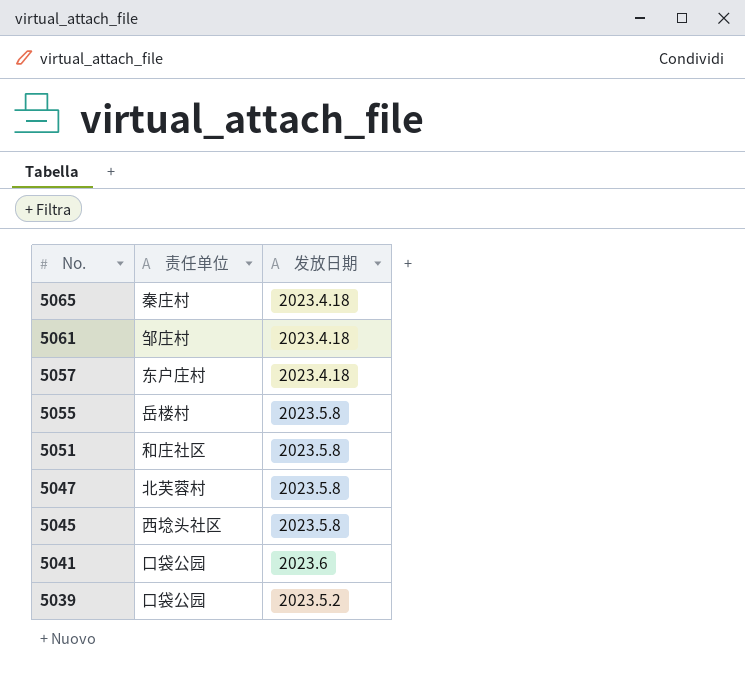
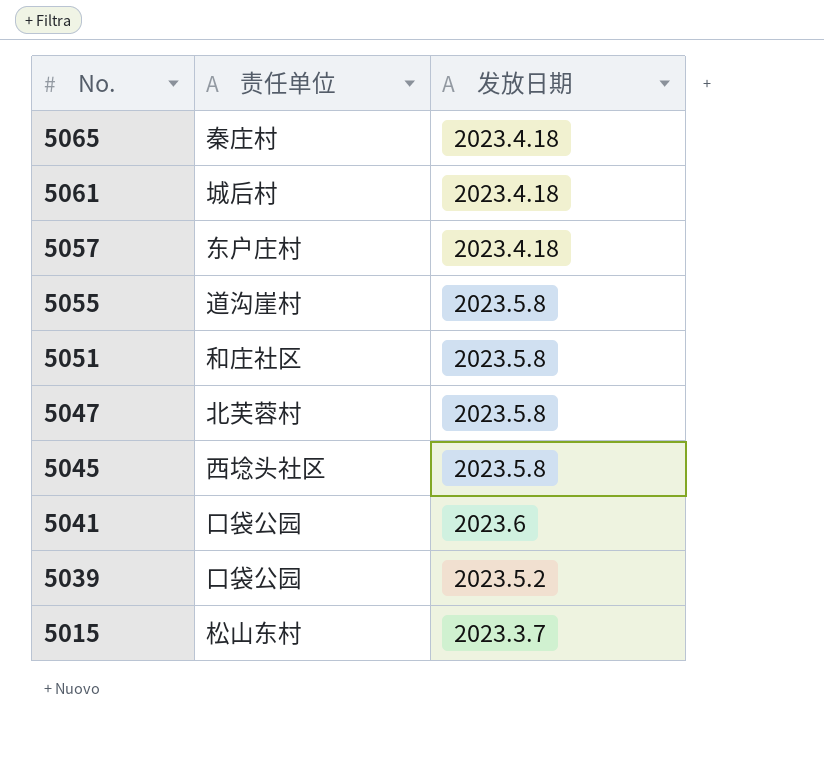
5061 | 责任单位: 邹庄村 -> 城后村
5055 | 责任单位: 岳楼村 -> 道沟崖村
row 5015: none -> 松山东村 | 2023.3.7

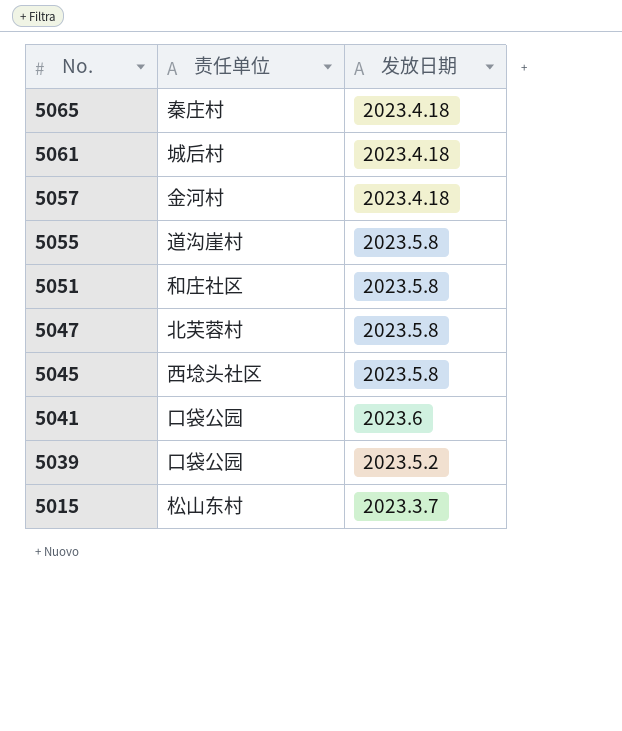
5057 | 责任单位: 东户庄村 -> 金河村

